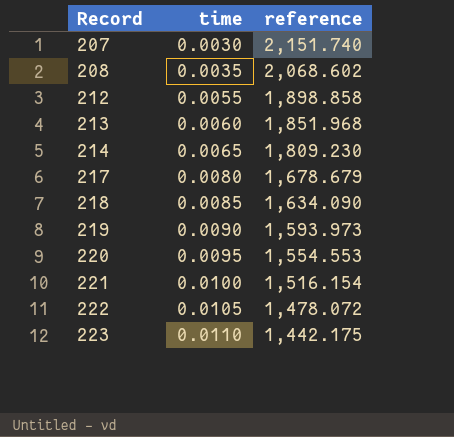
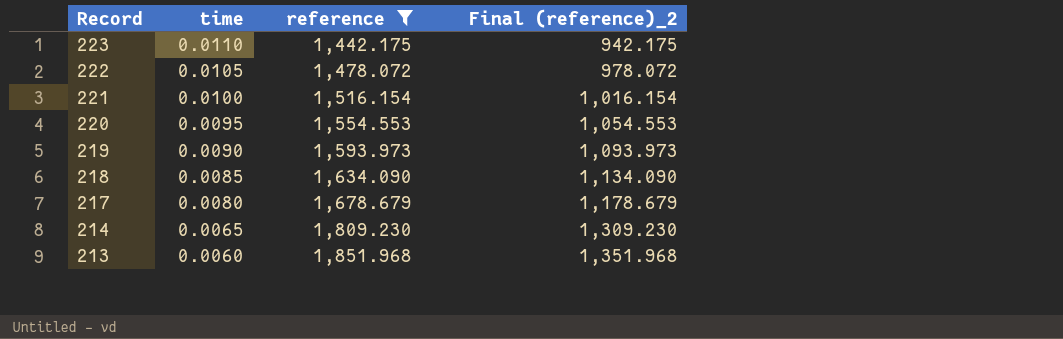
filter: none -> reference <= 1,851.968
row order: Record ascending -> Record descending
column Final (reference)_2 | formula: none -> [reference] - 500

